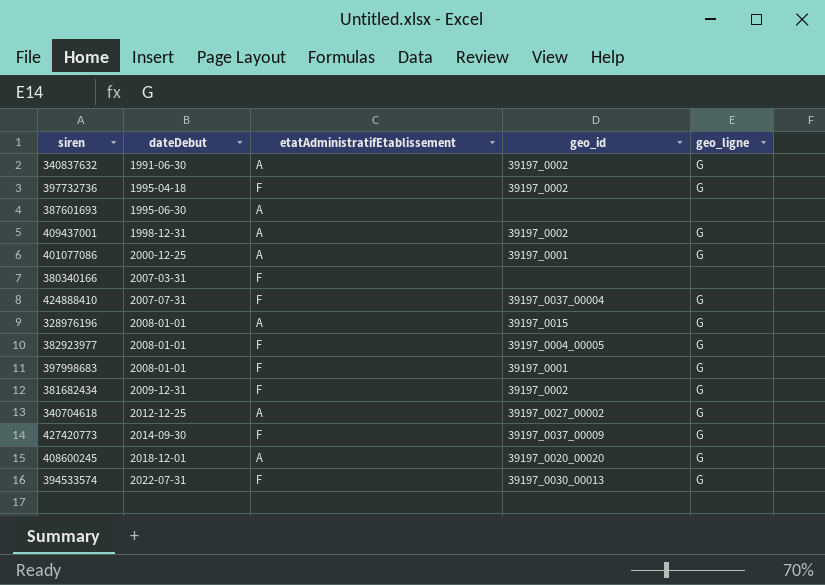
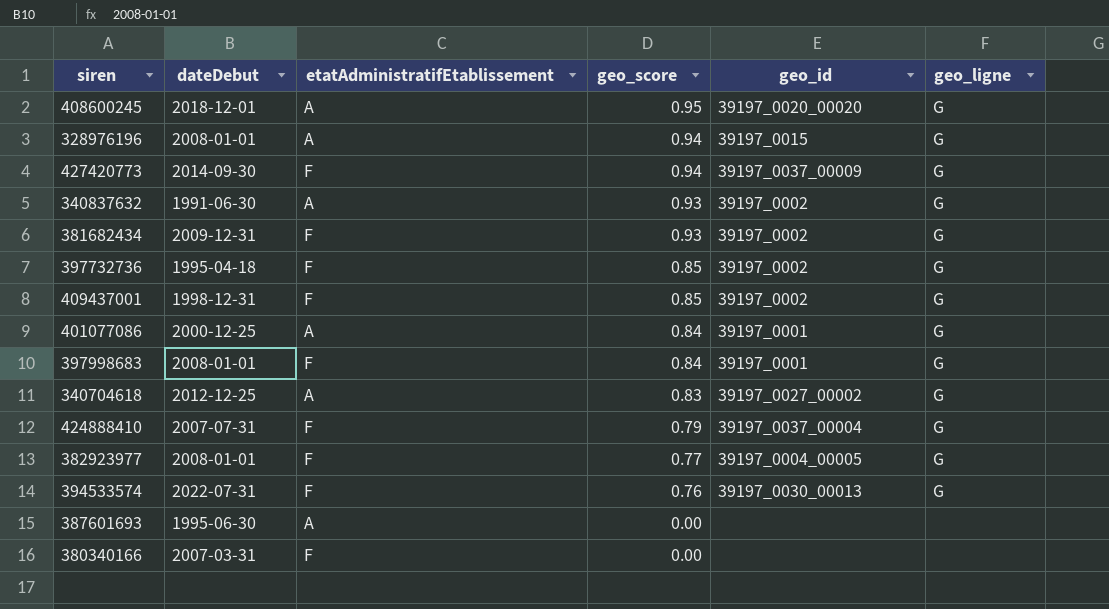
row order: dateDebut ascending -> geo_score descending
column geo_score | position: none -> 4
409437001 | etatAdministratifEtablissement: A -> F

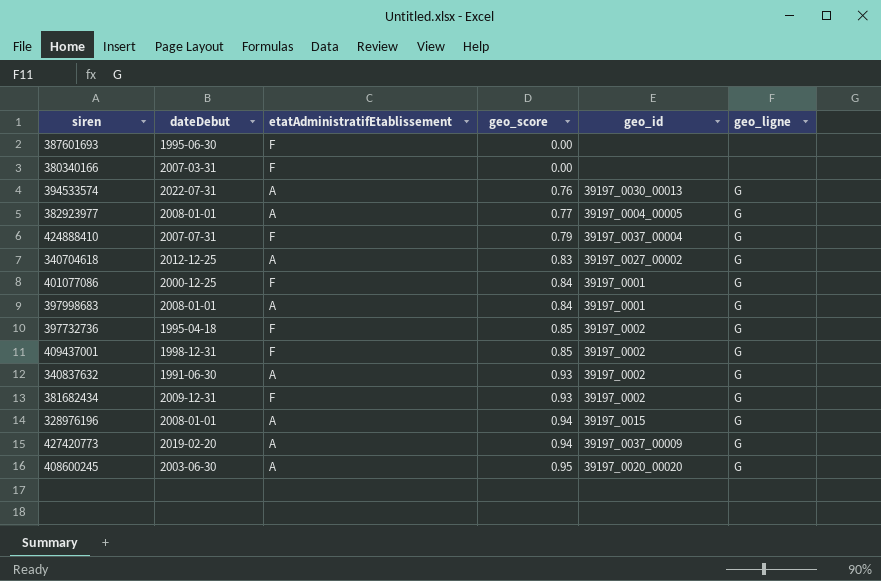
row order: geo_score descending -> geo_score ascending
387601693 | etatAdministratifEtablissement: A -> F
394533574 | etatAdministratifEtablissement: F -> A
382923977 | etatAdministratifEtablissement: F -> A
401077086 | etatAdministratifEtablissement: A -> F
397998683 | etatAdministratifEtablissement: F -> A
427420773 | dateDebut: 2014-09-30 -> 2019-02-20
427420773 | etatAdministratifEtablissement: F -> A
408600245 | dateDebut: 2018-12-01 -> 2003-06-30

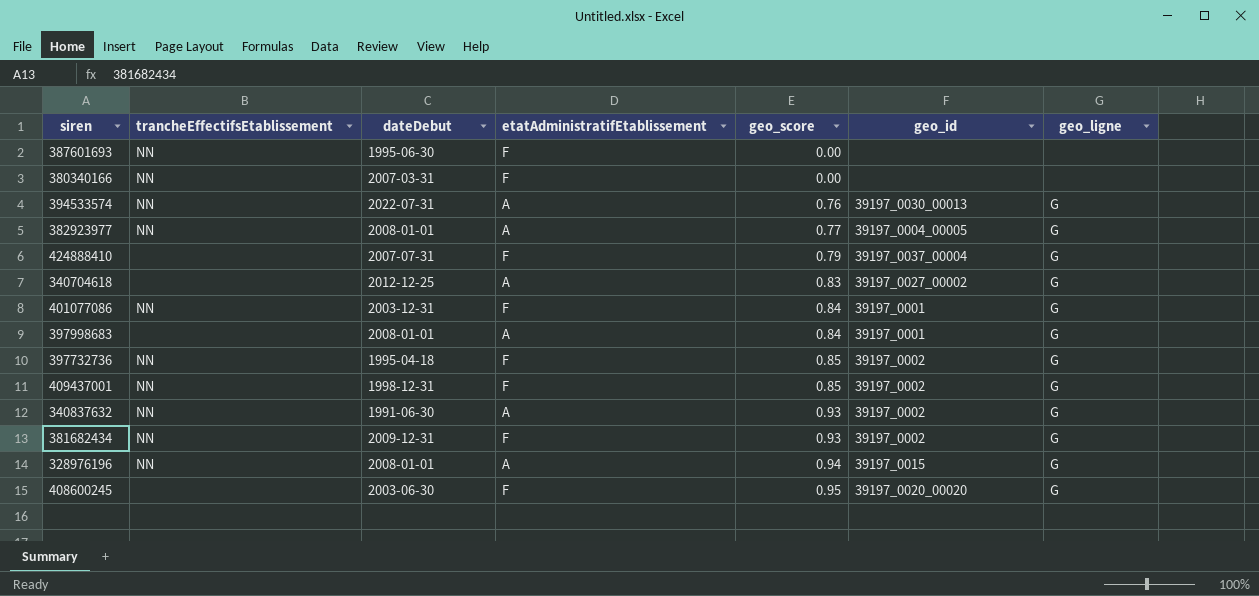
column trancheEffectifsEtablissement | position: none -> 2
row 427420773: 2019-02-20 | A | 0.94 | 39197_0037_00009 | G -> none
401077086 | dateDebut: 2000-12-25 -> 2003-12-31
408600245 | etatAdministratifEtablissement: A -> F

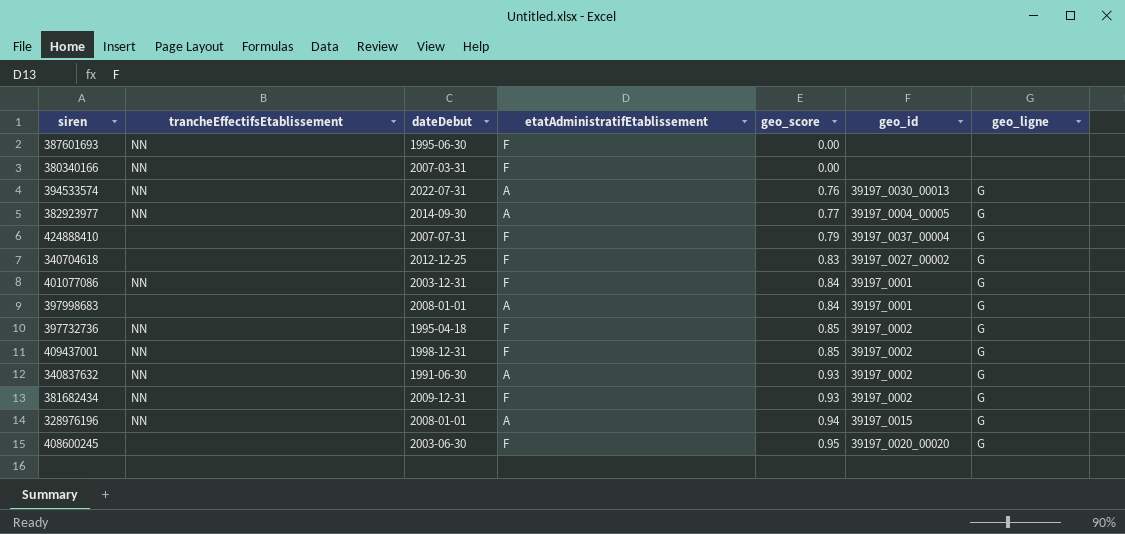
382923977 | dateDebut: 2008-01-01 -> 2014-09-30
340704618 | etatAdministratifEtablissement: A -> F

